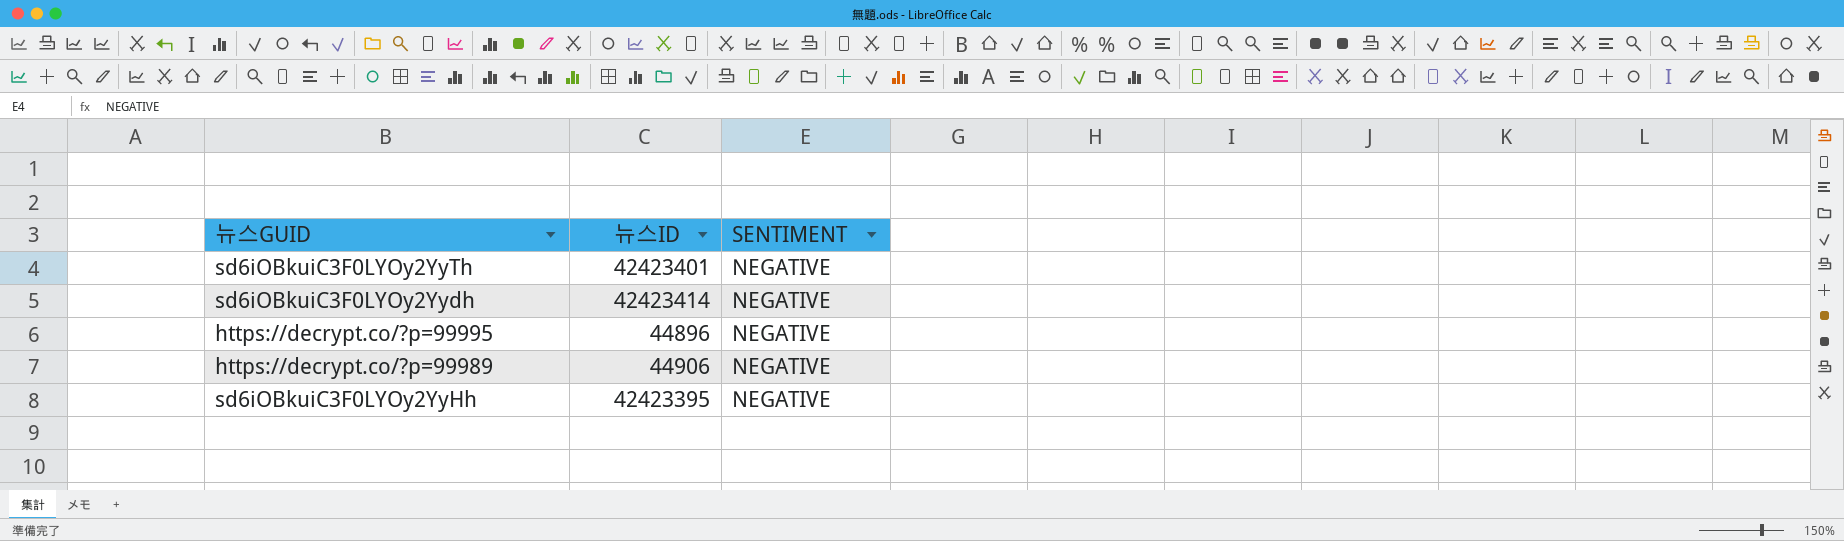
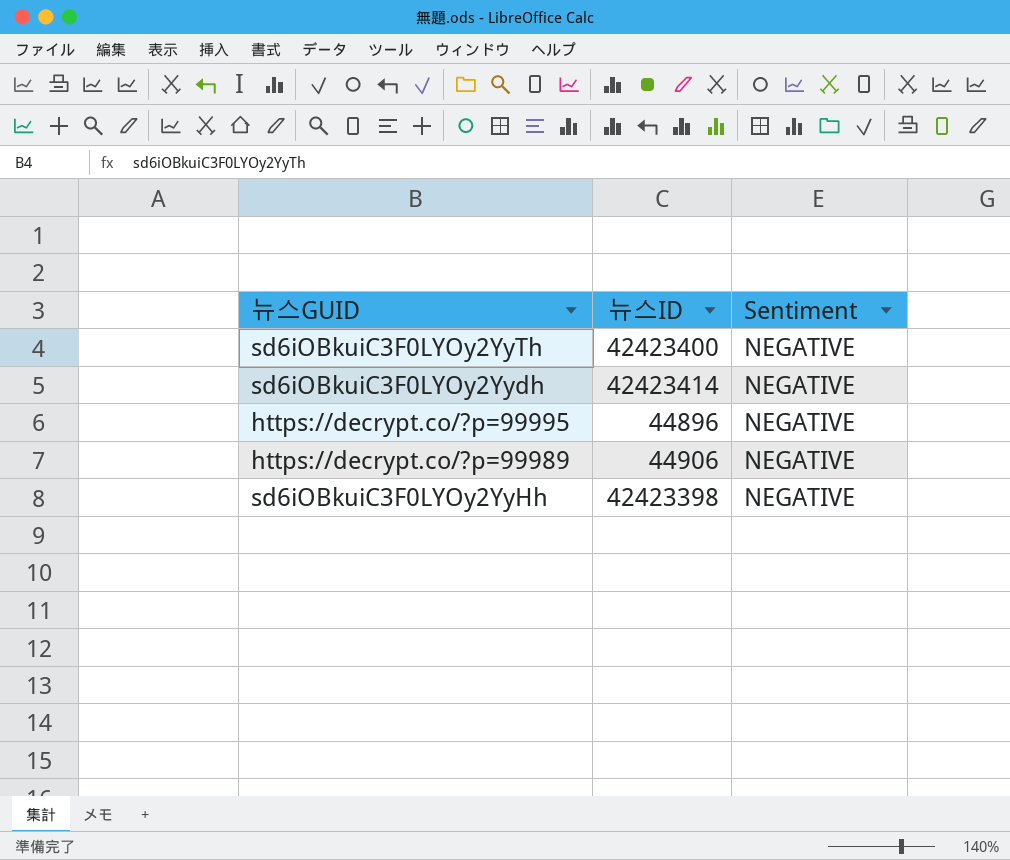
column name: SENTIMENT -> Sentiment
sd6iOBkuiC3F0LYOy2YyTh | 뉴스ID: 42423401 -> 42423400
sd6iOBkuiC3F0LYOy2YyHh | 뉴스ID: 42423395 -> 42423398

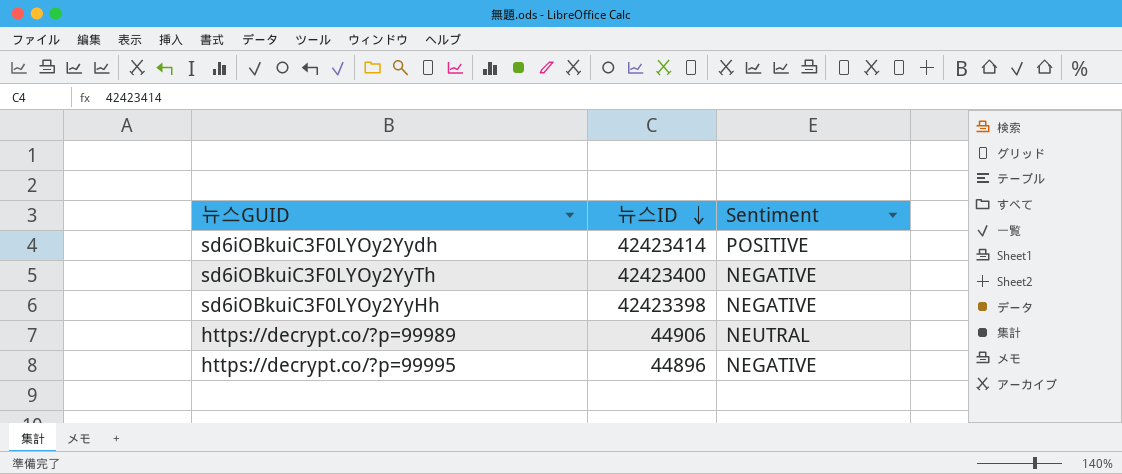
row order: none -> 뉴스ID descending
sd6iOBkuiC3F0LYOy2Yydh | Sentiment: NEGATIVE -> POSITIVE
https://decrypt.co/?p=99989 | Sentiment: NEGATIVE -> NEUTRAL

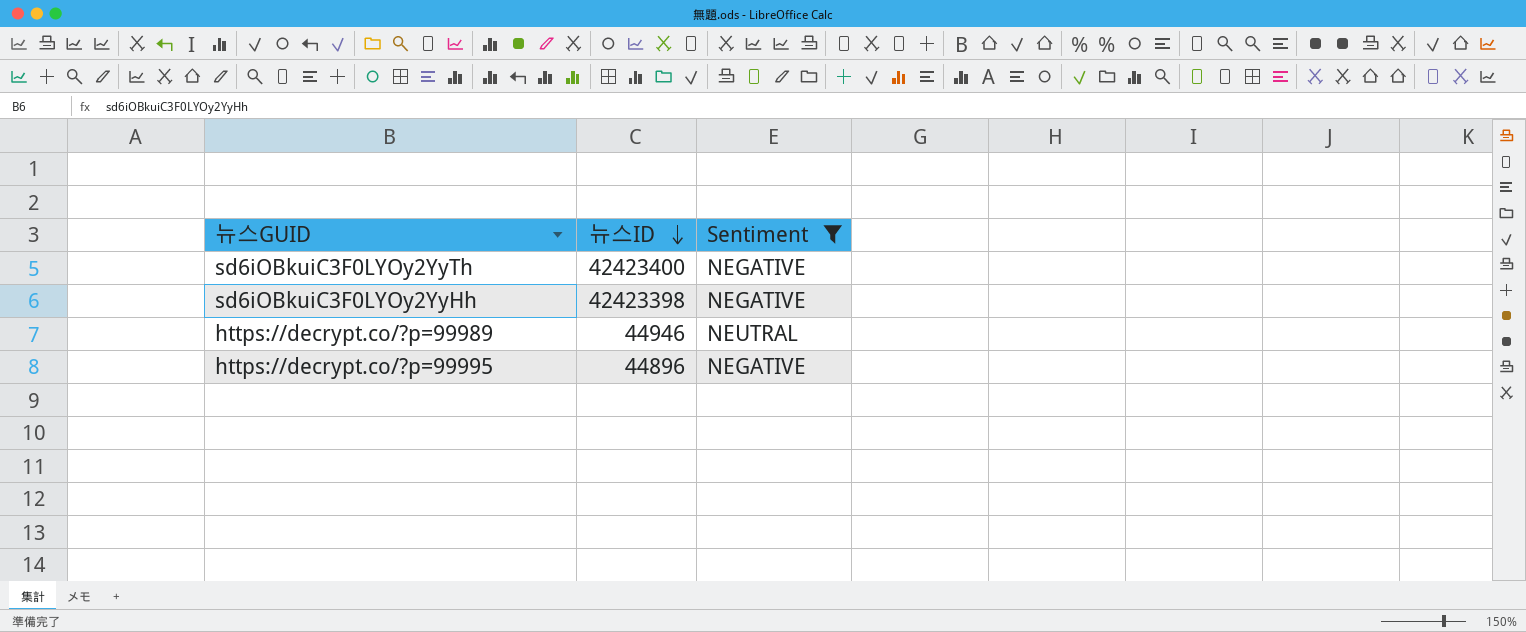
filter: none -> Sentiment != POSITIVE
https://decrypt.co/?p=99989 | 뉴스ID: 44906 -> 44946

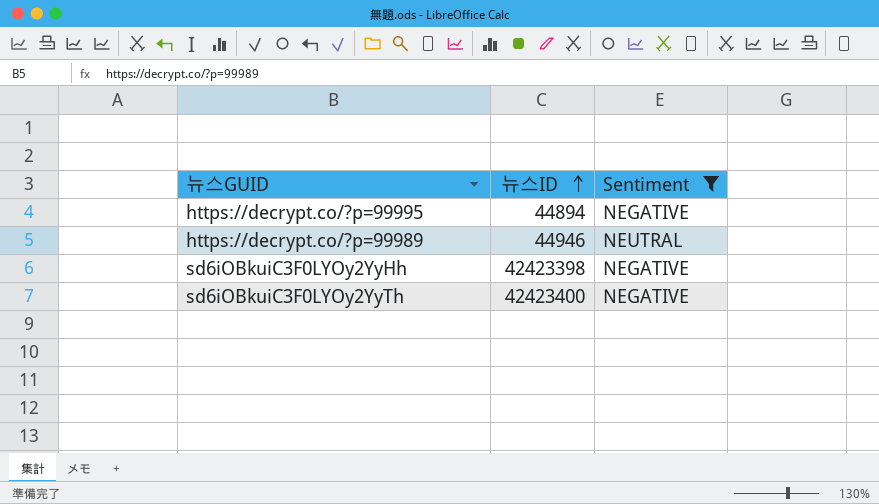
row order: 뉴스ID descending -> 뉴스ID ascending
https://decrypt.co/?p=99995 | 뉴스ID: 44896 -> 44894

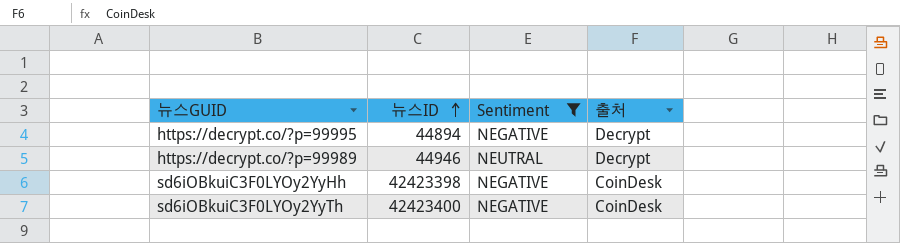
column 출처 | position: none -> 4

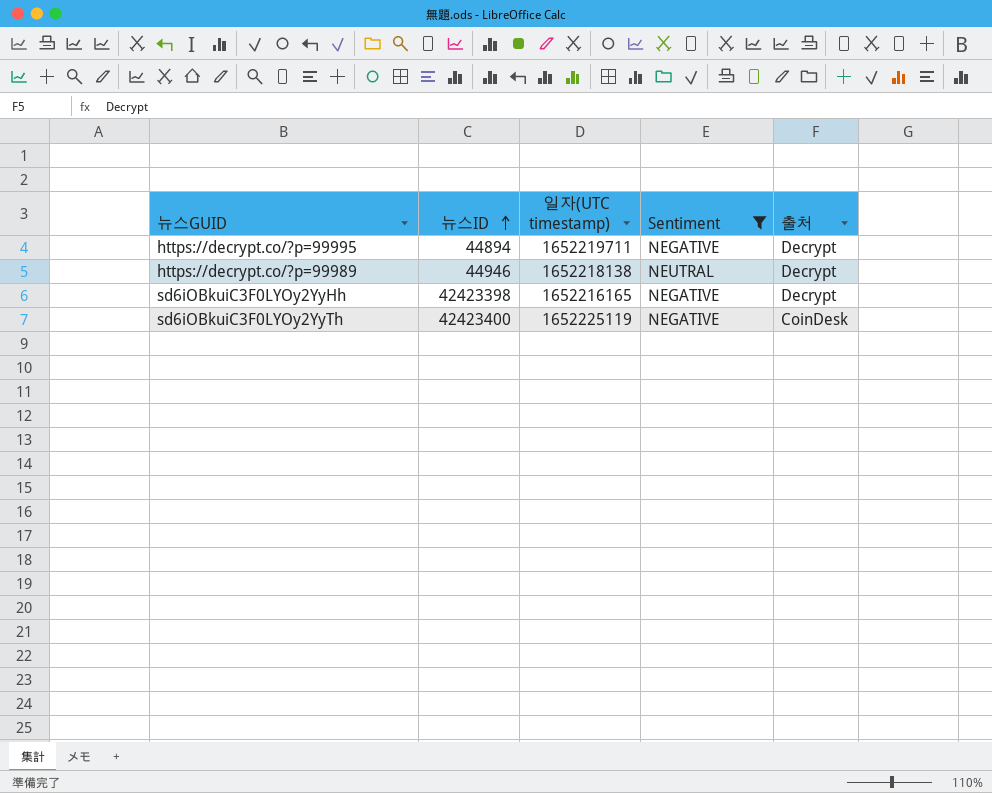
column 일자(UTC timestamp) | position: none -> 3
sd6iOBkuiC3F0LYOy2YyHh | 출처: CoinDesk -> Decrypt

